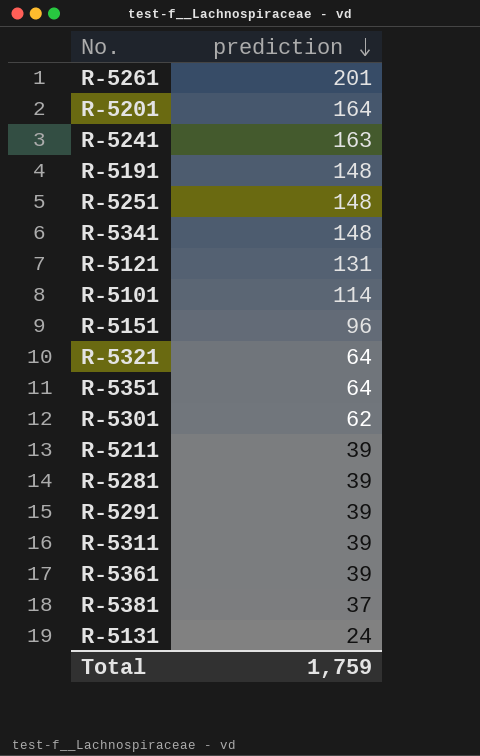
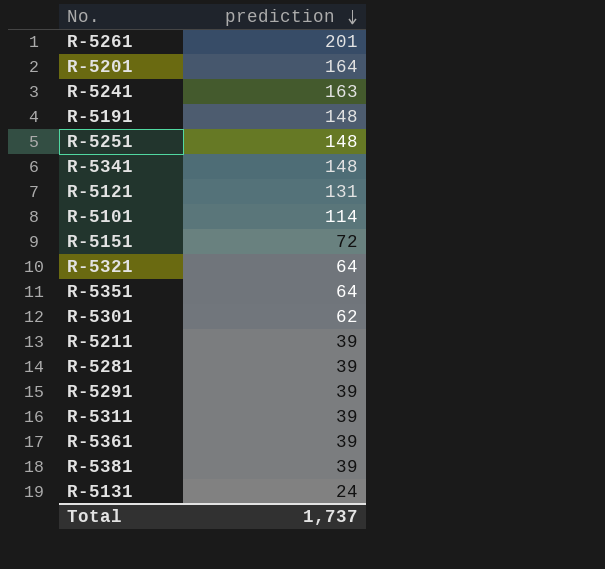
R-5151 | prediction: 96 -> 72
R-5381 | prediction: 37 -> 39
Total | prediction: 1,759 -> 1,737

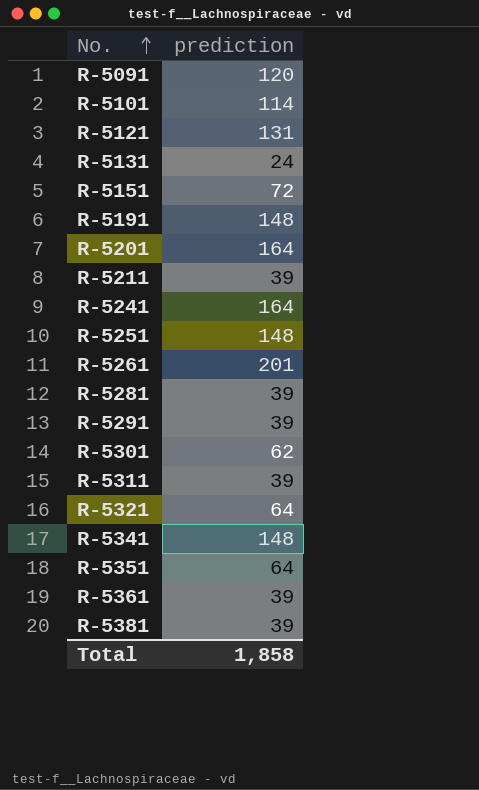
row order: prediction descending -> No. ascending
row R-5091: none -> 120
R-5241 | prediction: 163 -> 164
Total | prediction: 1,737 -> 1,858

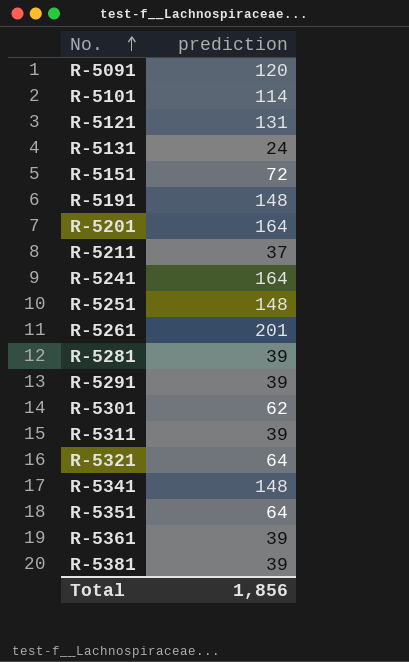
R-5211 | prediction: 39 -> 37
Total | prediction: 1,858 -> 1,856

